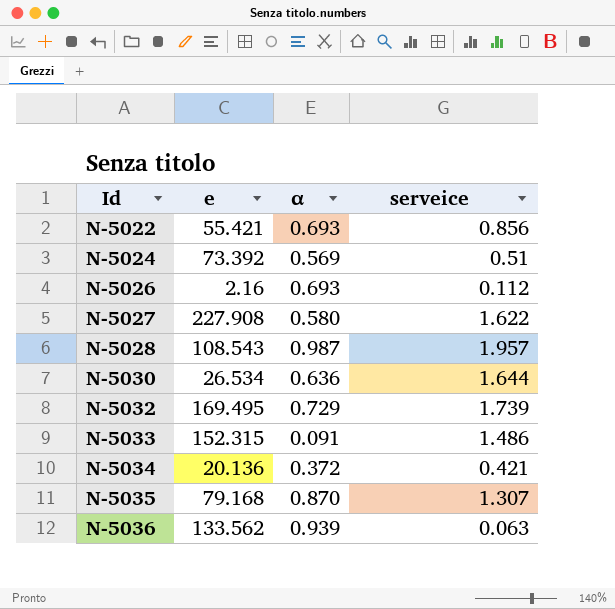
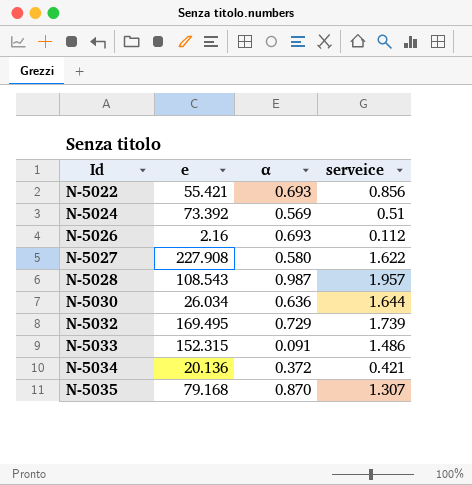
row N-5036: 133.562 | 0.939 | 0.063 -> none
N-5030 | e: 26.534 -> 26.034

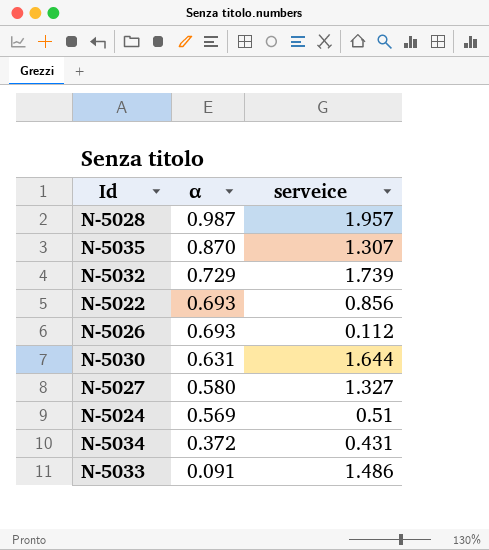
row order: Id ascending -> α descending
column e | position: 2 -> none
N-5030 | α: 0.636 -> 0.631
N-5027 | serveice: 1.622 -> 1.327
N-5034 | serveice: 0.421 -> 0.431

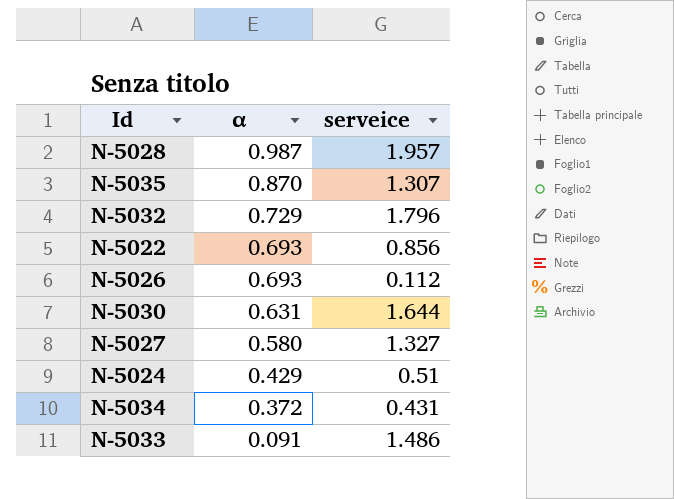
N-5032 | serveice: 1.739 -> 1.796
N-5024 | α: 0.569 -> 0.429

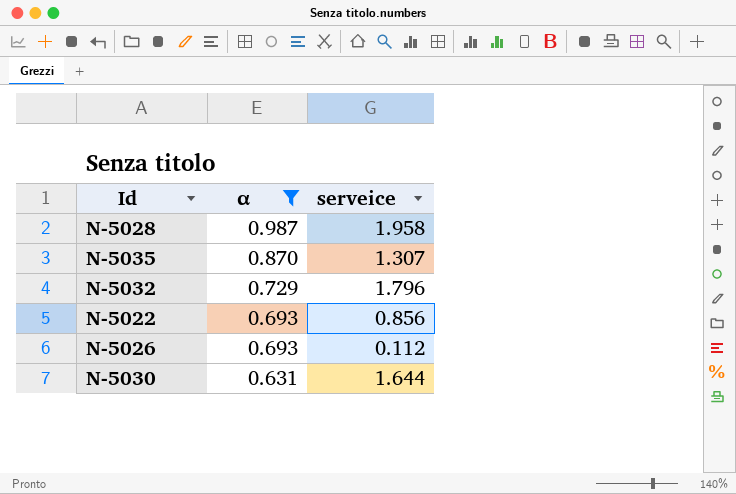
filter: none -> α >= 0.631
N-5028 | serveice: 1.957 -> 1.958

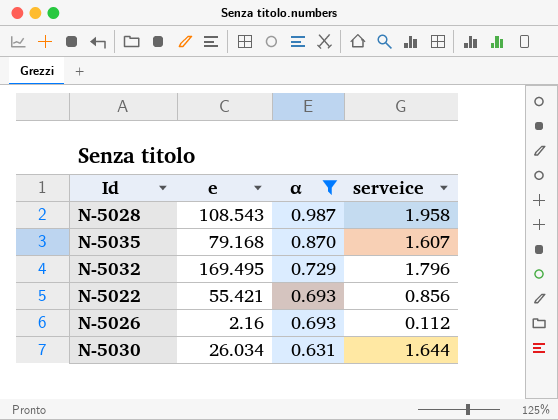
column e | position: none -> 2
N-5035 | serveice: 1.307 -> 1.607

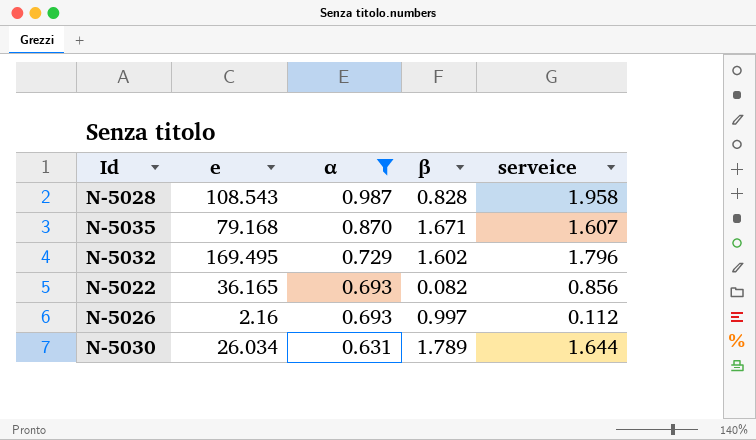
column β | position: none -> 4
N-5022 | e: 55.421 -> 36.165

